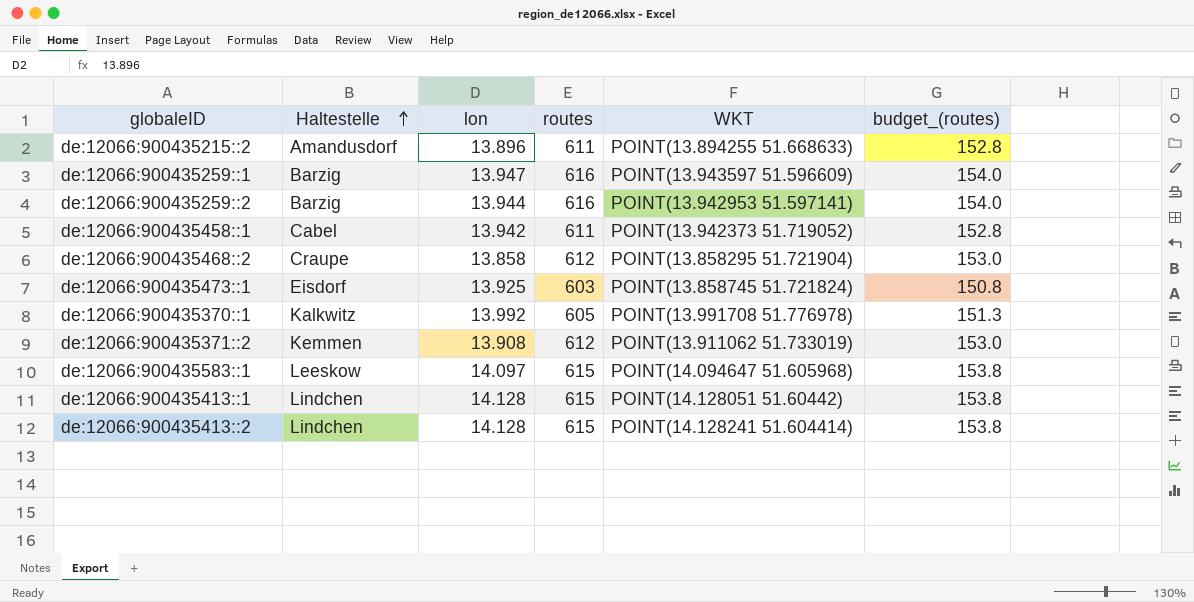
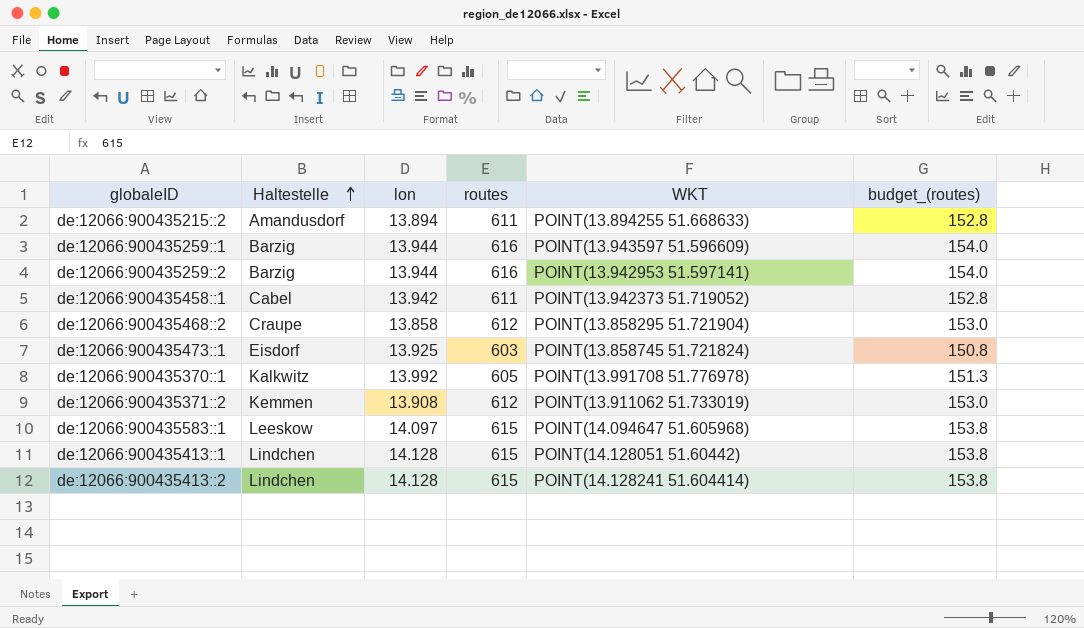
de:12066:900435215::2 | lon: 13.896 -> 13.894
de:12066:900435259::1 | lon: 13.947 -> 13.944

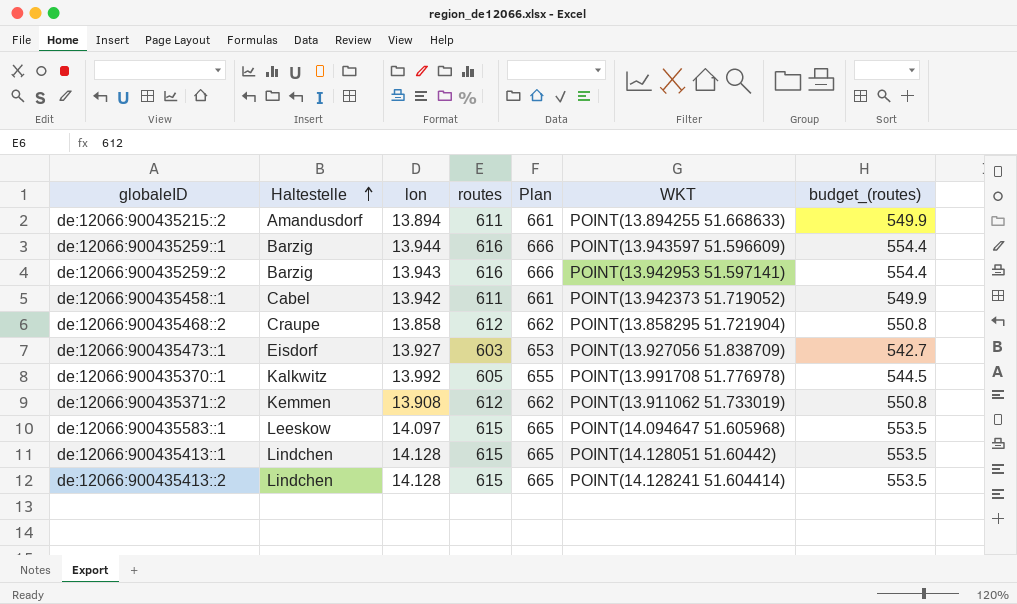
column Plan | formula: none -> [routes] + 50
column budget_(routes) | formula: [routes] * 0.25 -> [routes] * 0.9
de:12066:900435259::2 | lon: 13.944 -> 13.943
de:12066:900435473::1 | lon: 13.925 -> 13.927
de:12066:900435473::1 | WKT: POINT(13.858745 51.721824) -> POINT(13.927056 51.838709)

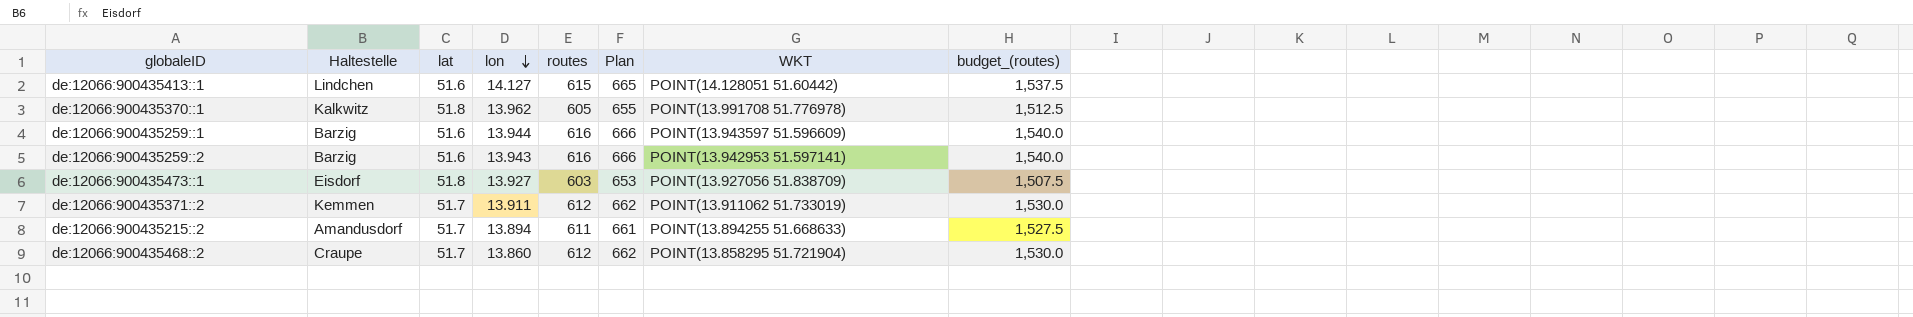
row order: Haltestelle ascending -> lon descending
column lat | position: none -> 3
column budget_(routes) | formula: [routes] * 0.9 -> [routes] * 2.5
row de:12066:900435458::1: Cabel | 13.942 | 611 | 661 | POINT(13.942373 51.719052) | 549.9 -> none
row de:12066:900435583::1: Leeskow | 14.097 | 615 | 665 | POINT(14.094647 51.605968) | 553.5 -> none
row de:12066:900435413::2: Lindchen | 14.128 | 615 | 665 | POINT(14.128241 51.604414) | 553.5 -> none
de:12066:900435413::1 | lon: 14.128 -> 14.127
de:12066:900435370::1 | lon: 13.992 -> 13.962
de:12066:900435371::2 | lon: 13.908 -> 13.911
de:12066:900435468::2 | lon: 13.858 -> 13.860

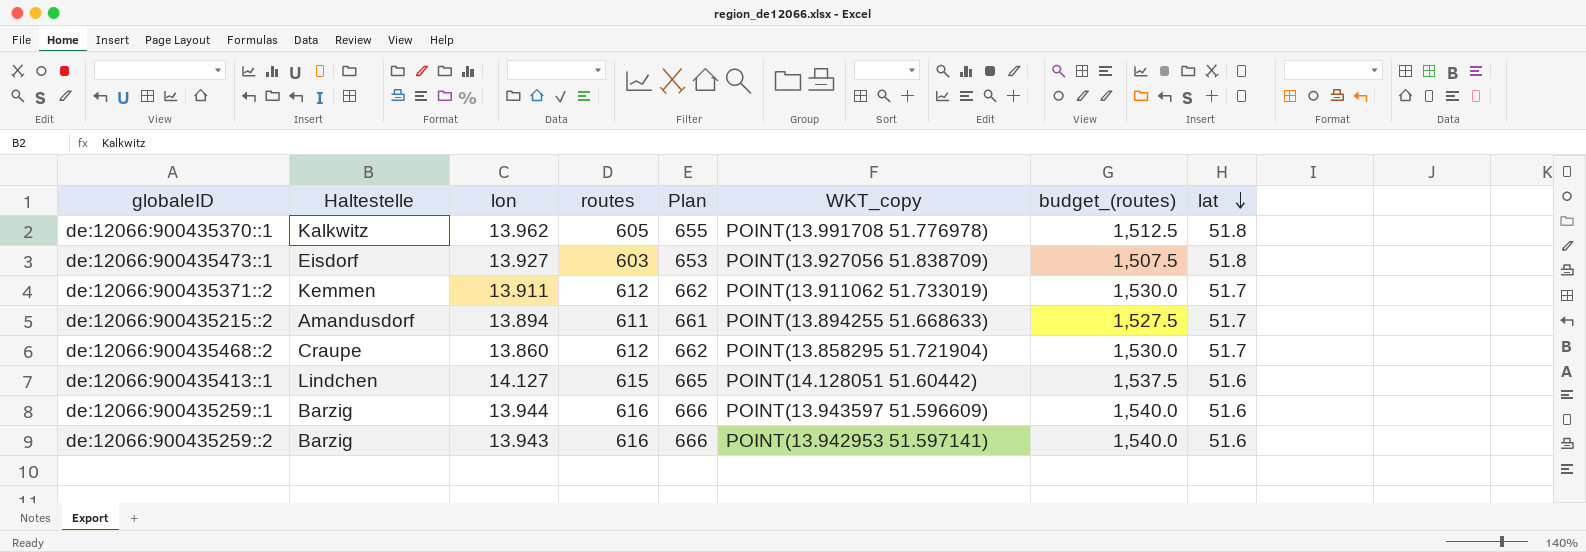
row order: lon descending -> lat descending
column name: WKT -> WKT_copy
column lat | position: 3 -> 8

